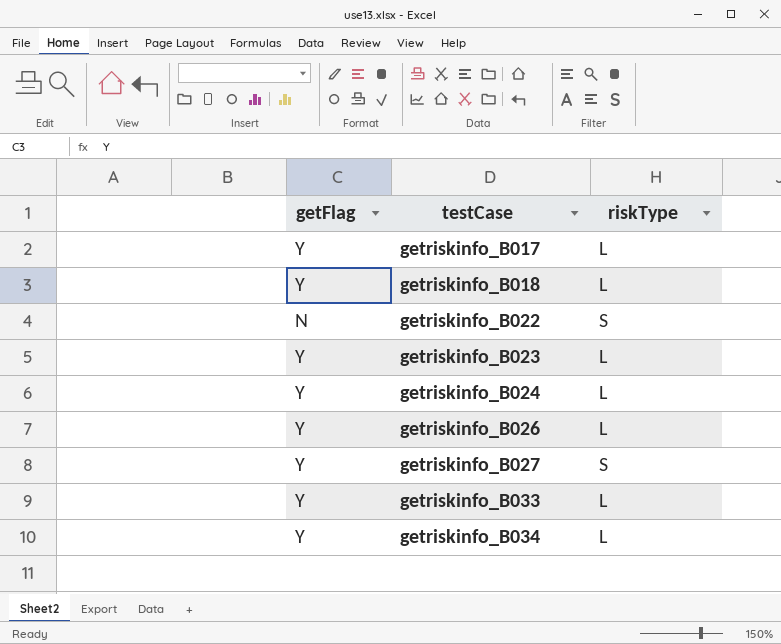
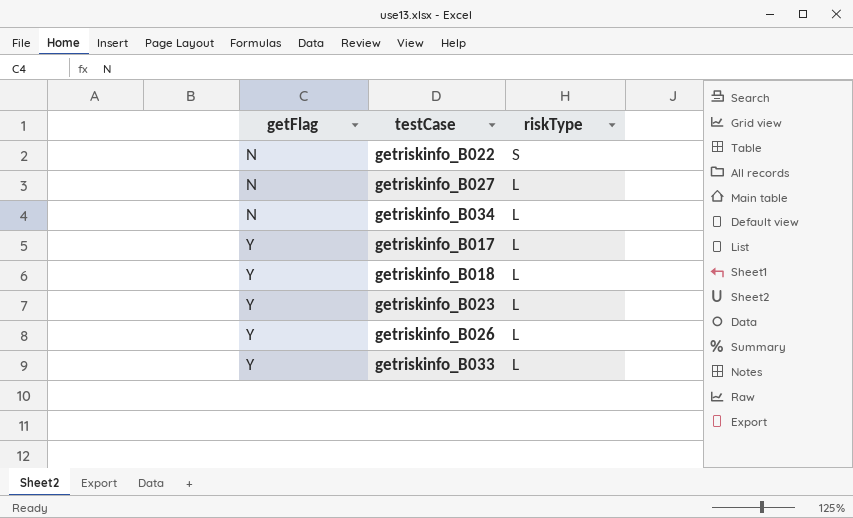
row order: testCase ascending -> getFlag ascending
row getriskinfo_B024: Y | L -> none
getriskinfo_B027 | getFlag: Y -> N
getriskinfo_B027 | riskType: S -> L
getriskinfo_B034 | getFlag: Y -> N

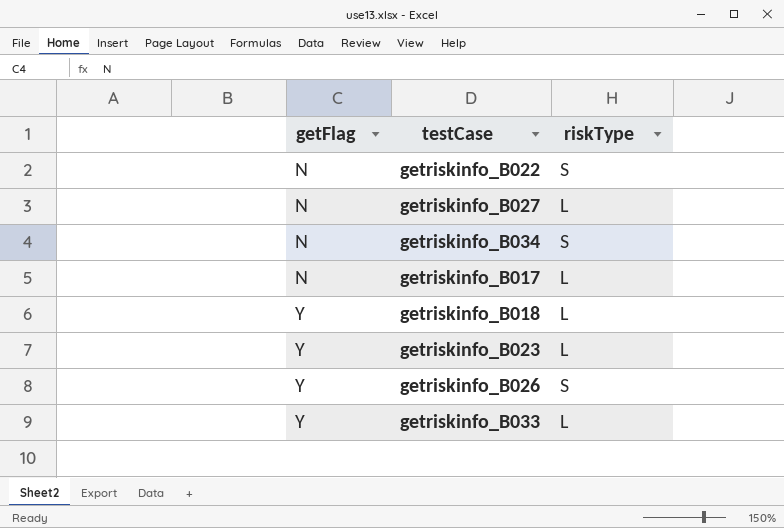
getriskinfo_B034 | riskType: L -> S
getriskinfo_B017 | getFlag: Y -> N
getriskinfo_B026 | riskType: L -> S

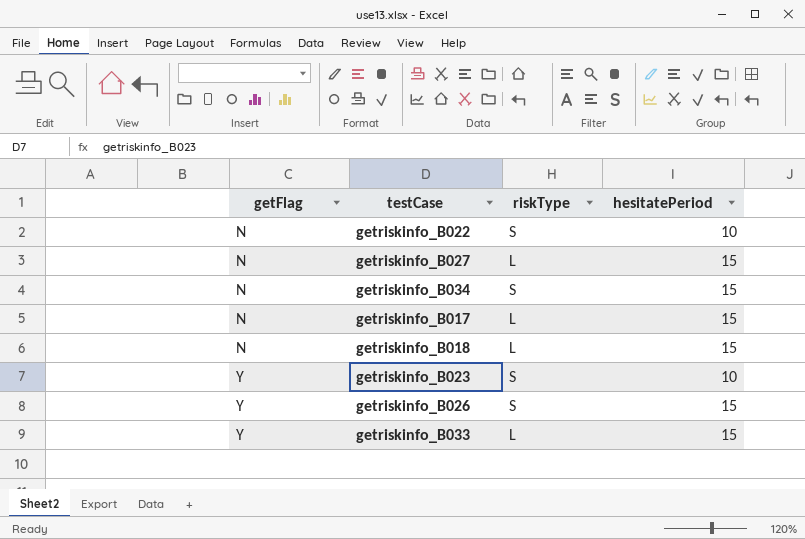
column hesitatePeriod | position: none -> 4
getriskinfo_B018 | getFlag: Y -> N
getriskinfo_B023 | riskType: L -> S

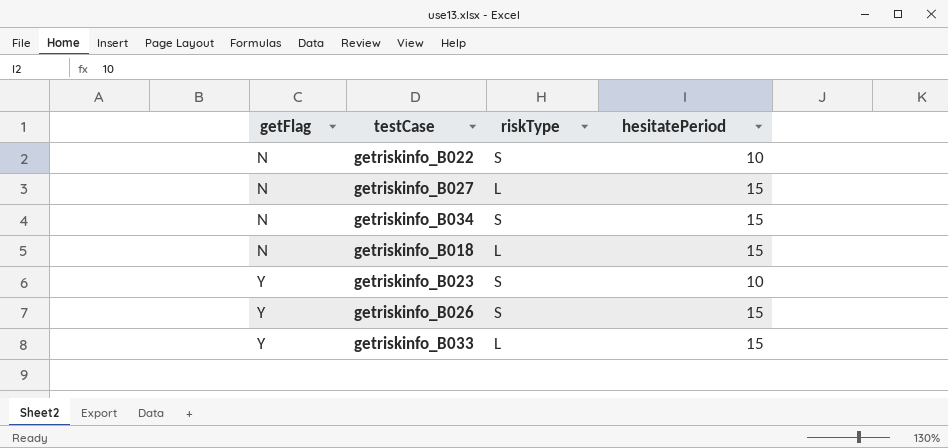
row getriskinfo_B017: N | L | 15 -> none

